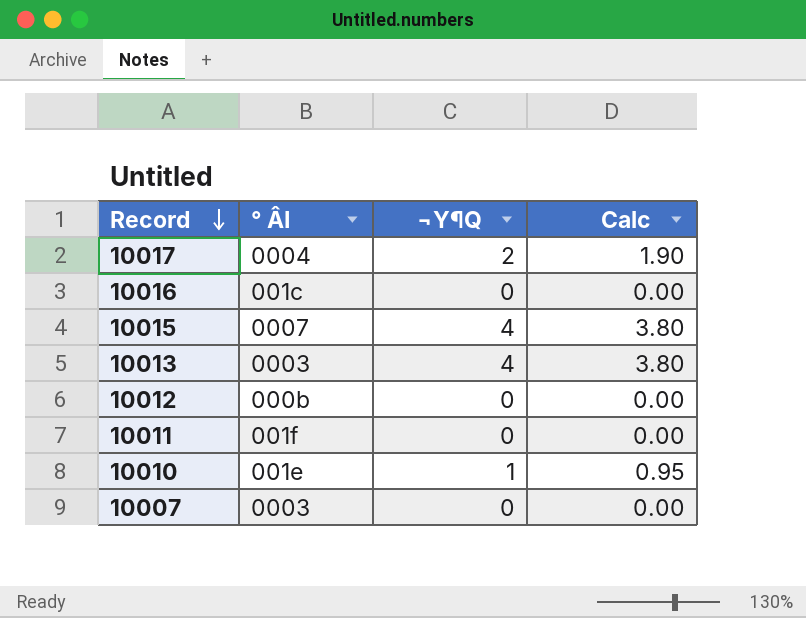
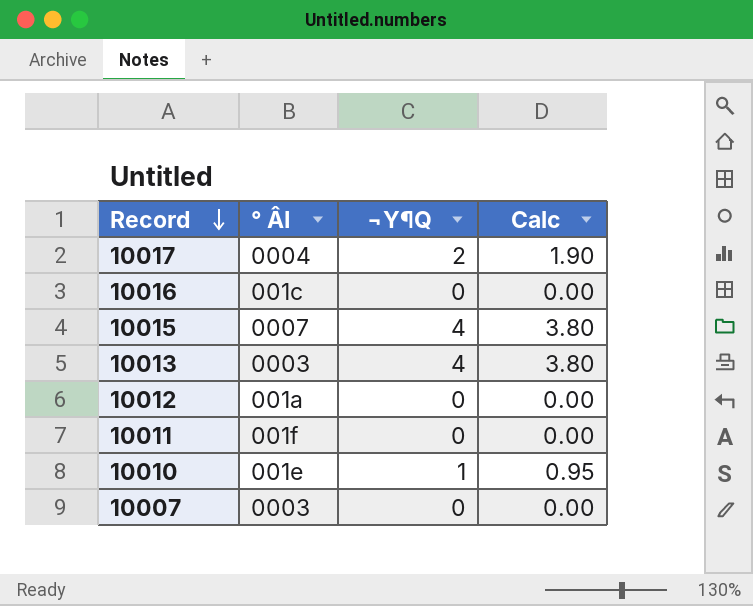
10012 | ° ÂI: 000b -> 001a

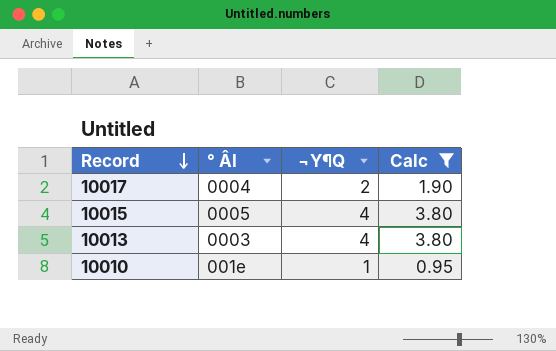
filter: none -> Calc != 0.00
10015 | ° ÂI: 0007 -> 0005

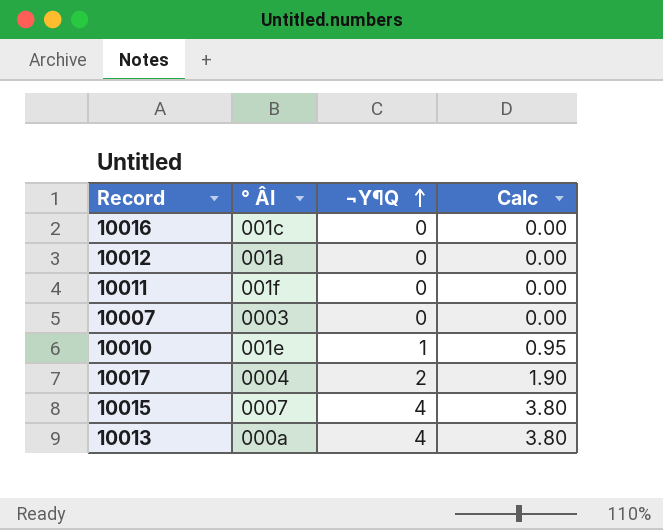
filter: Calc != 0.00 -> none
row order: Record descending -> ¬Y¶Q ascending
10015 | ° ÂI: 0005 -> 0007
10013 | ° ÂI: 0003 -> 000a

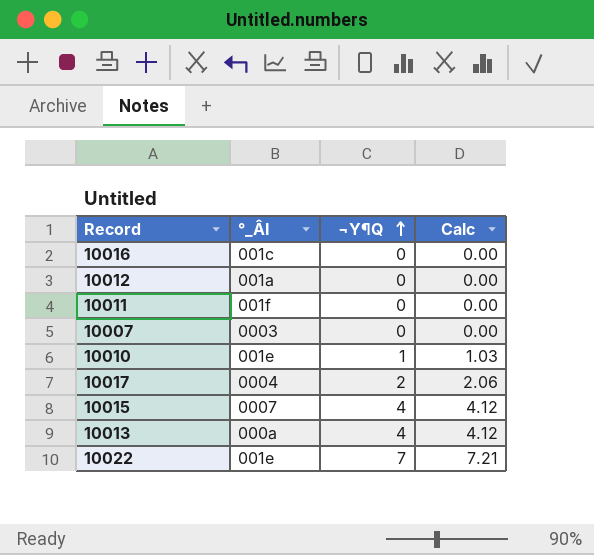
column name: ° ÂI -> °_ÂI
column Calc | formula: [¬Y¶Q] * 0.95 -> [¬Y¶Q] * 1.03
row 10022: none -> 001e | 7 | 7.21

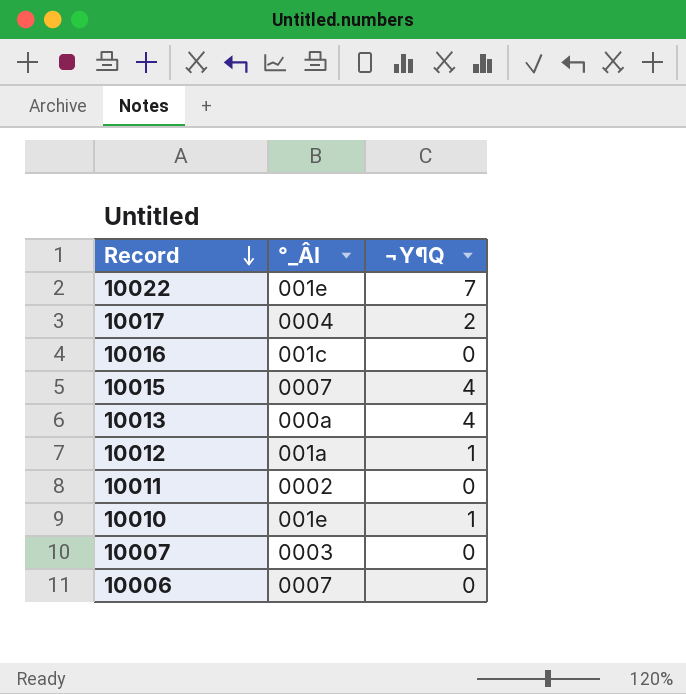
row order: ¬Y¶Q ascending -> Record descending
column Calc | formula: [¬Y¶Q] * 1.03 -> none
10012 | ¬Y¶Q: 0 -> 1
10011 | °_ÂI: 001f -> 0002
row 10006: none -> 0007 | 0

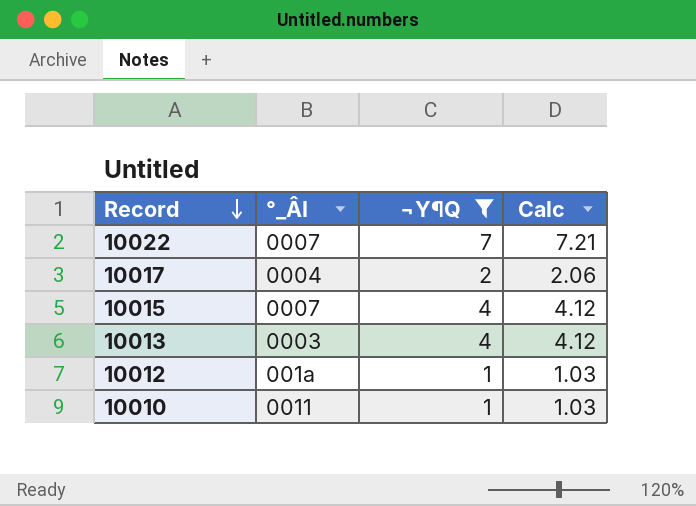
filter: none -> ¬Y¶Q != 0
column Calc | formula: none -> [¬Y¶Q] * 1.03
10022 | °_ÂI: 001e -> 0007
10013 | °_ÂI: 000a -> 0003
10010 | °_ÂI: 001e -> 0011

